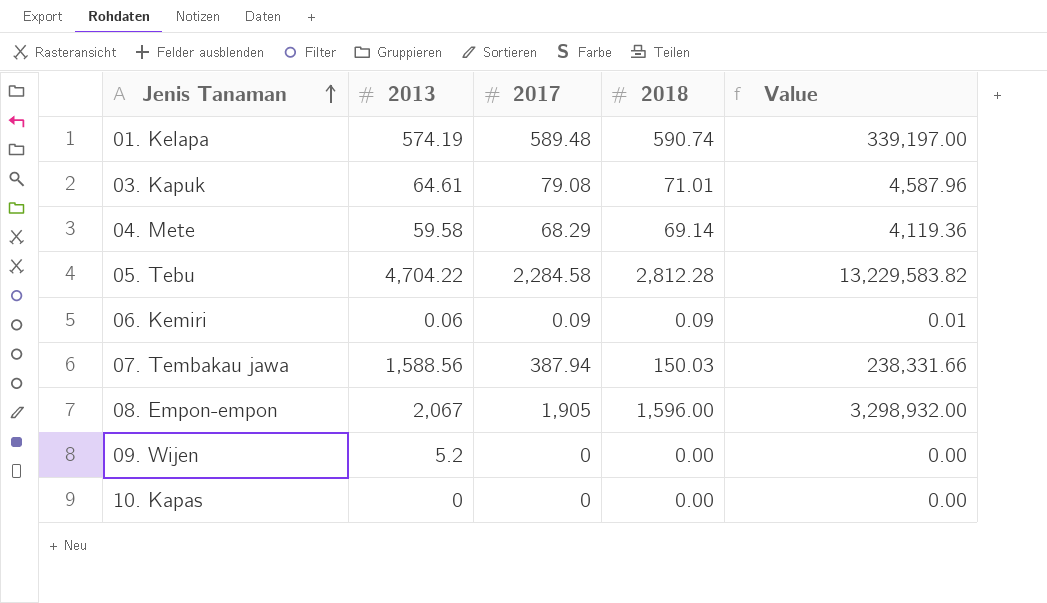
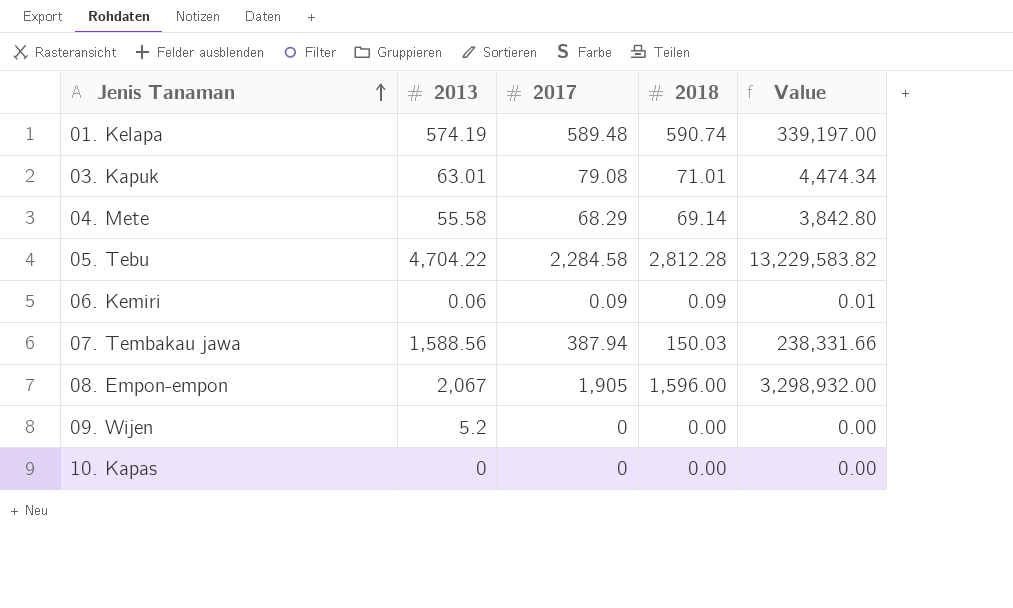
03. Kapuk | 2013: 64.61 -> 63.01
03. Kapuk | Value: 4,587.96 -> 4,474.34
04. Mete | 2013: 59.58 -> 55.58
04. Mete | Value: 4,119.36 -> 3,842.80

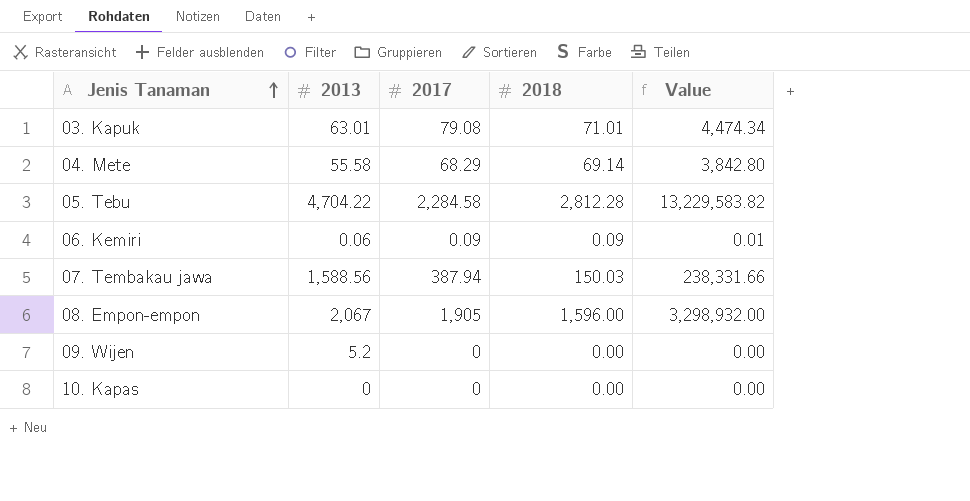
row 01. Kelapa: 574.19 | 589.48 | 590.74 | 339,197.00 -> none

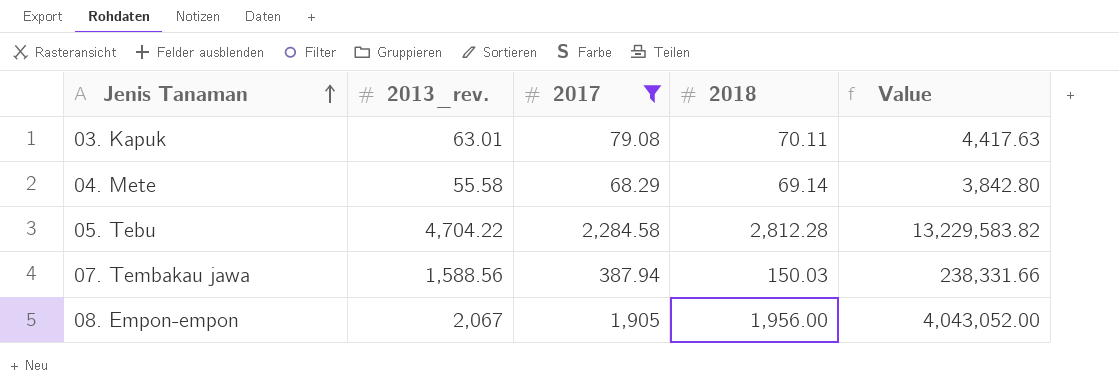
filter: none -> 2017 >= 68.29
column name: 2013 -> 2013_rev.
03. Kapuk | 2018: 71.01 -> 70.11
03. Kapuk | Value: 4,474.34 -> 4,417.63
08. Empon-empon | 2018: 1,596.00 -> 1,956.00
08. Empon-empon | Value: 3,298,932.00 -> 4,043,052.00

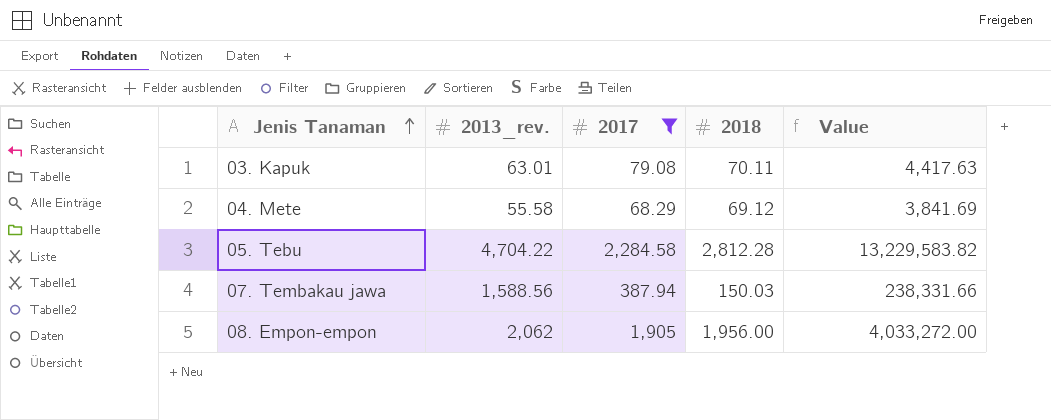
04. Mete | 2018: 69.14 -> 69.12
04. Mete | Value: 3,842.80 -> 3,841.69
08. Empon-empon | 2013_rev.: 2,067 -> 2,062
08. Empon-empon | Value: 4,043,052.00 -> 4,033,272.00

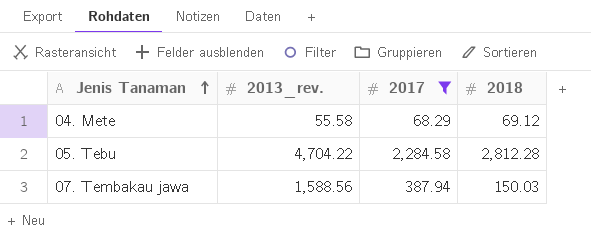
column Value | formula: [2013_rev.] * [2018] -> none
row 03. Kapuk: 63.01 | 79.08 | 70.11 | 4,417.63 -> none
row 08. Empon-empon: 2,062 | 1,905 | 1,956.00 | 4,033,272.00 -> none

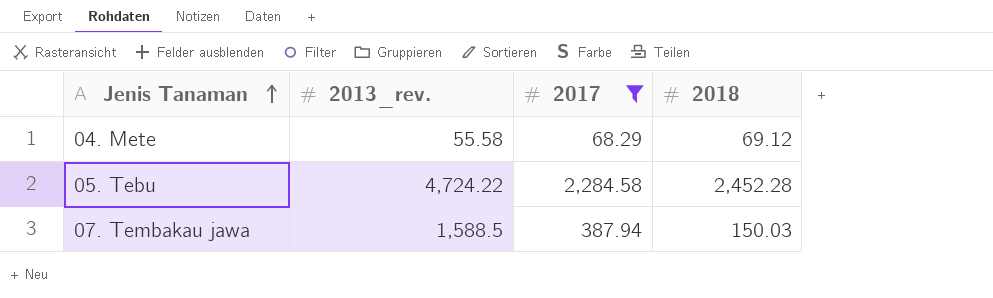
05. Tebu | 2013_rev.: 4,704.22 -> 4,724.22
05. Tebu | 2018: 2,812.28 -> 2,452.28
07. Tembakau jawa | 2013_rev.: 1,588.56 -> 1,588.5

